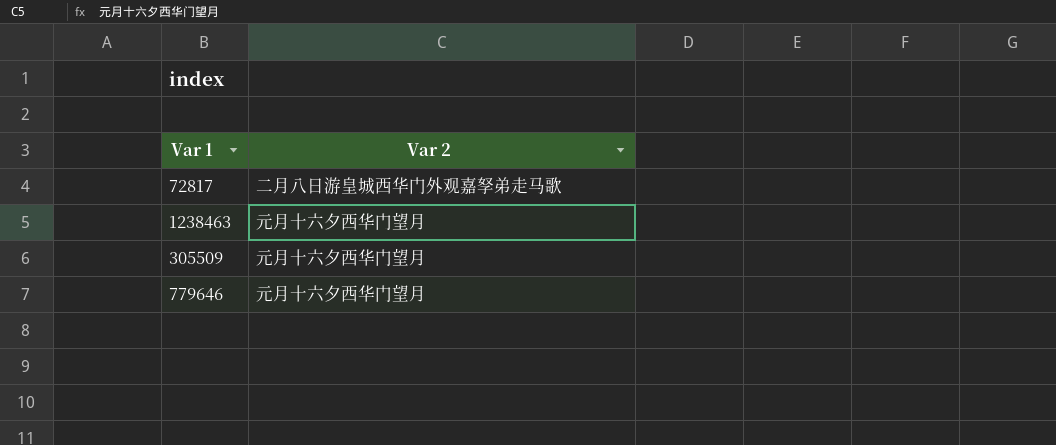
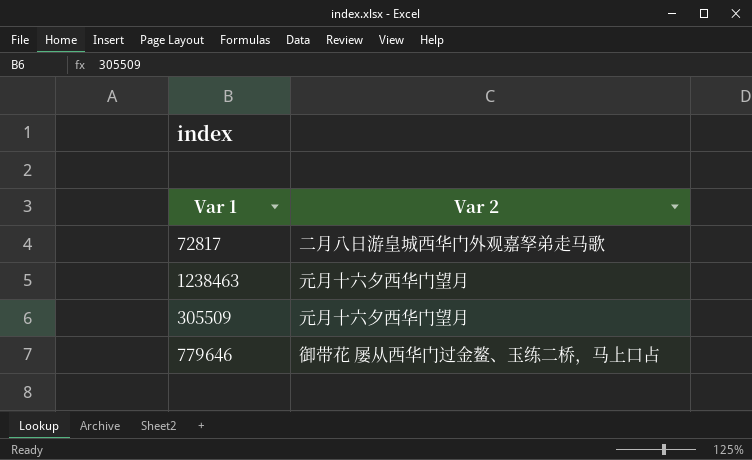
779646 | Var 2: 元月十六夕西华门望月 -> 御带花 屡从西华门过金鳌、玉练二桥，马上口占

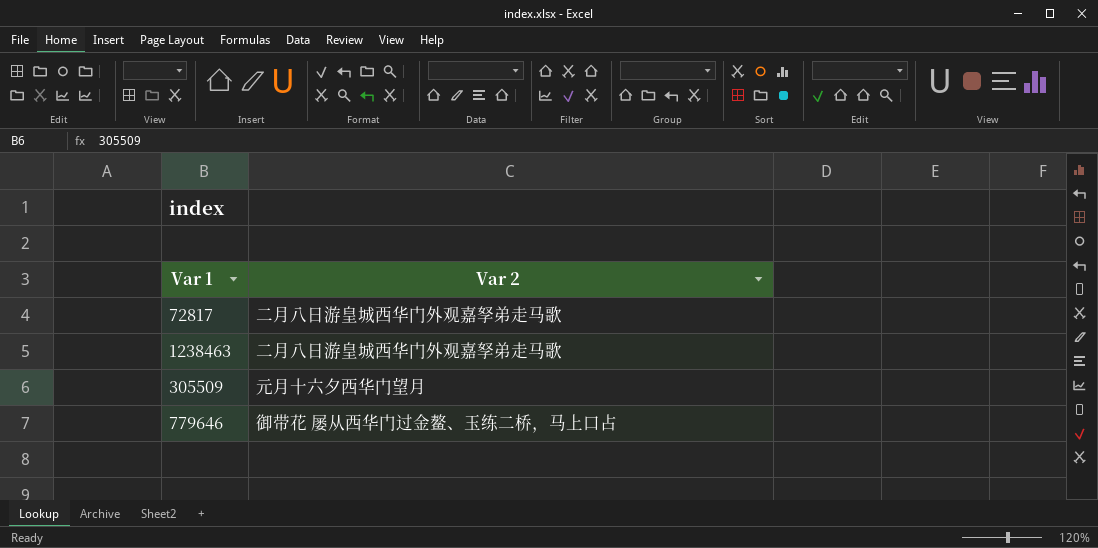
1238463 | Var 2: 元月十六夕西华门望月 -> 二月八日游皇城西华门外观嘉孥弟走马歌

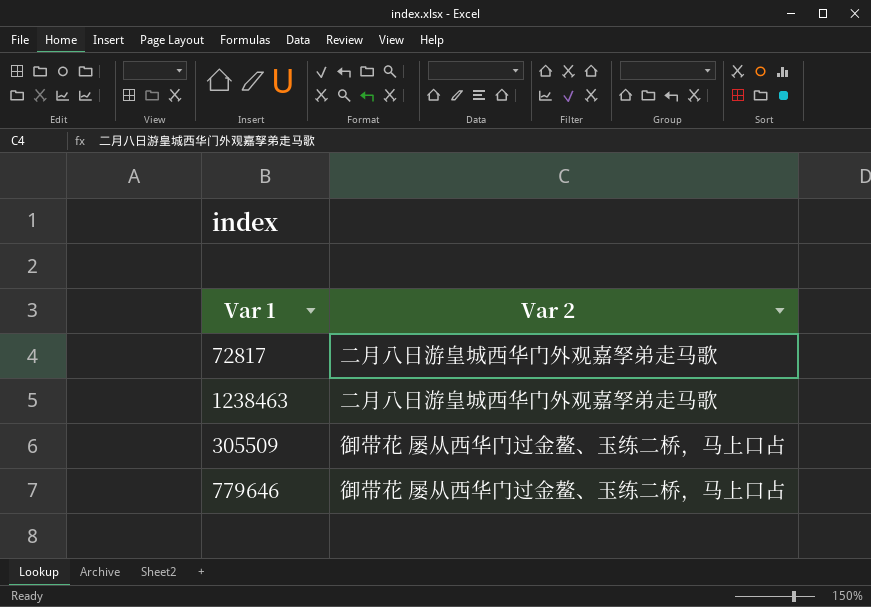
305509 | Var 2: 元月十六夕西华门望月 -> 御带花 屡从西华门过金鳌、玉练二桥，马上口占

